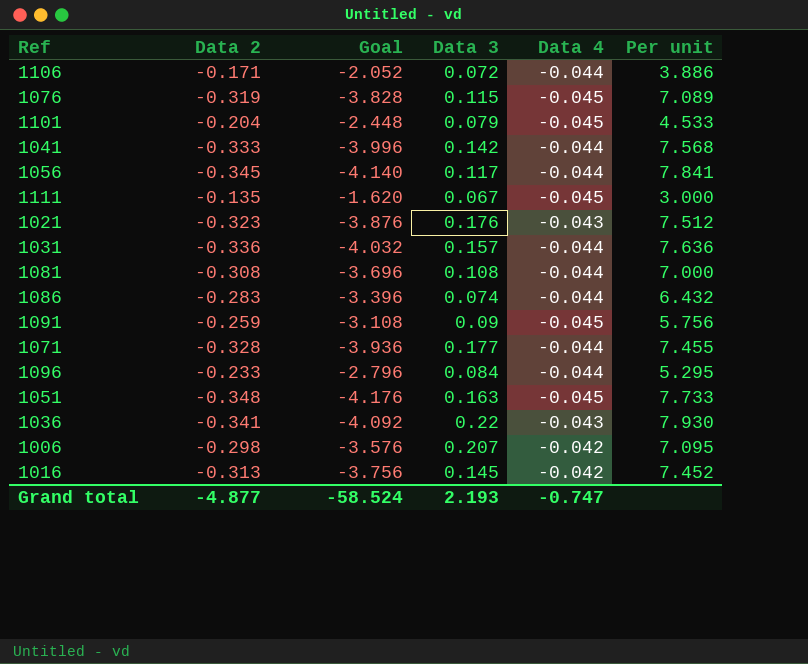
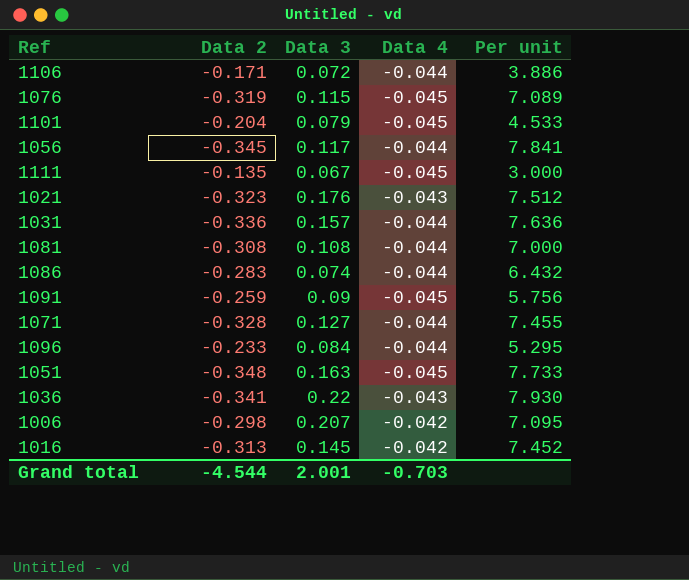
column Goal | formula: [Data 2] * 12 -> none
row 1041: -0.333 | -3.996 | 0.142 | -0.044 | 7.568 -> none
1071 | Data 3: 0.177 -> 0.127
Grand total | Data 2: -4.877 -> -4.544
Grand total | Data 3: 2.193 -> 2.001
Grand total | Data 4: -0.747 -> -0.703

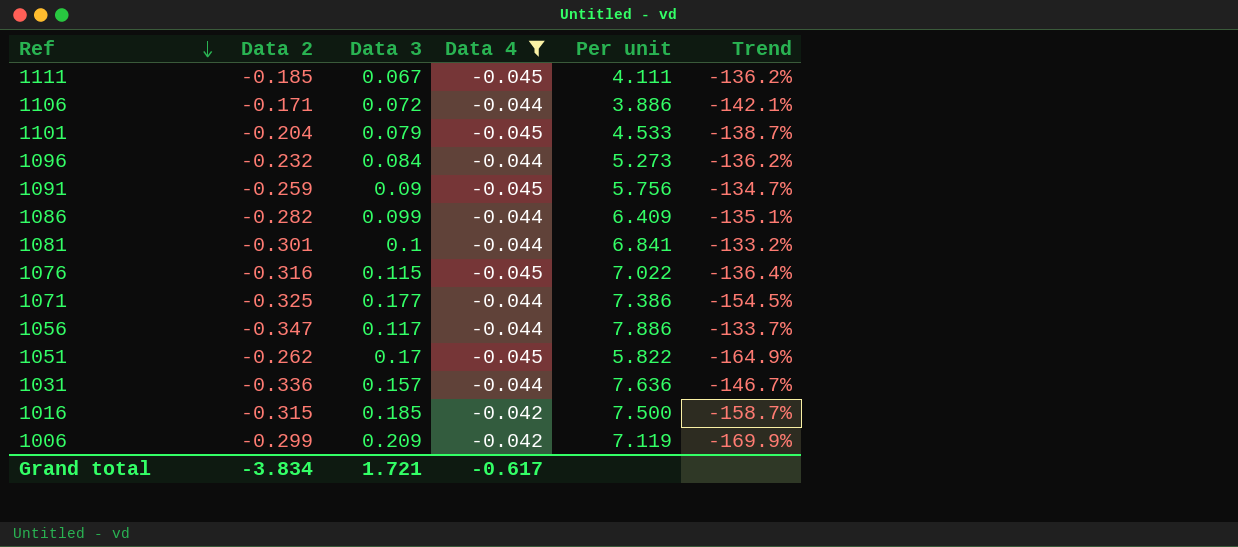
filter: none -> Data 4 != -0.043
row order: none -> Ref descending
column Trend | formula: none -> ([Data 3] - [Data 2]) / [Data 2]
1111 | Data 2: -0.135 -> -0.185
1111 | Per unit: 3.000 -> 4.111
1096 | Data 2: -0.233 -> -0.232
1096 | Per unit: 5.295 -> 5.273
1086 | Data 2: -0.283 -> -0.282
1086 | Data 3: 0.074 -> 0.099
1086 | Per unit: 6.432 -> 6.409
1081 | Data 2: -0.308 -> -0.301
1081 | Data 3: 0.108 -> 0.1
1081 | Per unit: 7.000 -> 6.841
1076 | Data 2: -0.319 -> -0.316
1076 | Per unit: 7.089 -> 7.022
1071 | Data 2: -0.328 -> -0.325
1071 | Data 3: 0.127 -> 0.177
1071 | Per unit: 7.455 -> 7.386
1056 | Data 2: -0.345 -> -0.347
1056 | Per unit: 7.841 -> 7.886
1051 | Data 2: -0.348 -> -0.262
1051 | Data 3: 0.163 -> 0.17
1051 | Per unit: 7.733 -> 5.822
1016 | Data 2: -0.313 -> -0.315
1016 | Data 3: 0.145 -> 0.185
1016 | Per unit: 7.452 -> 7.500
1006 | Data 2: -0.298 -> -0.299
1006 | Data 3: 0.207 -> 0.209
1006 | Per unit: 7.095 -> 7.119
Grand total | Data 2: -4.544 -> -3.834
Grand total | Data 3: 2.001 -> 1.721
Grand total | Data 4: -0.703 -> -0.617

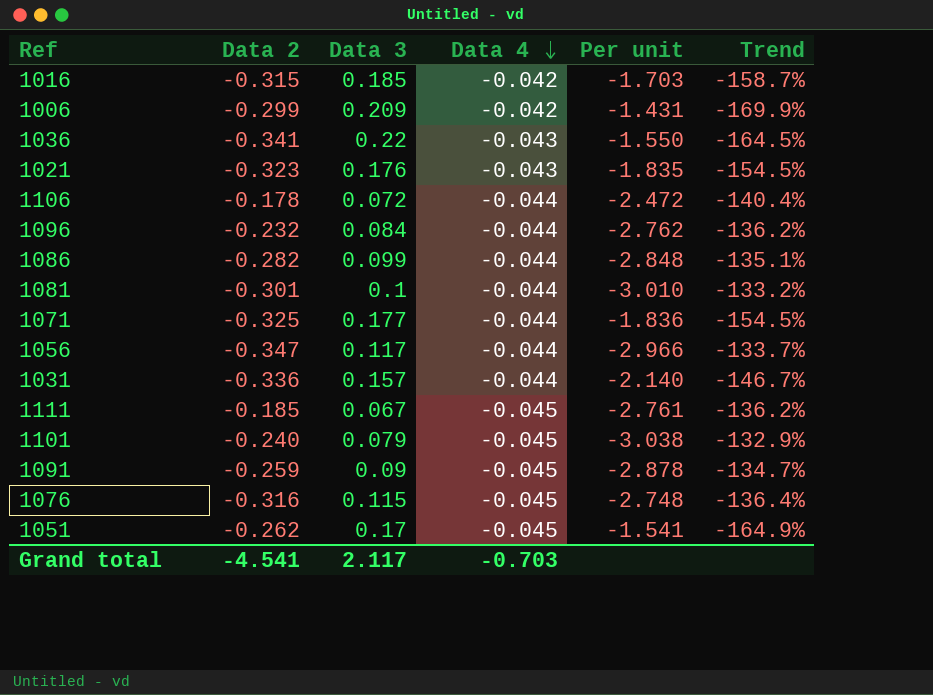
filter: Data 4 != -0.043 -> none
row order: Ref descending -> Data 4 descending
column Per unit | formula: [Data 2] / [Data 4] -> [Data 2] / [Data 3]
1106 | Data 2: -0.171 -> -0.178
1106 | Trend: -142.1% -> -140.4%
1101 | Data 2: -0.204 -> -0.240
1101 | Trend: -138.7% -> -132.9%
Grand total | Data 2: -3.834 -> -4.541
Grand total | Data 3: 1.721 -> 2.117
Grand total | Data 4: -0.617 -> -0.703

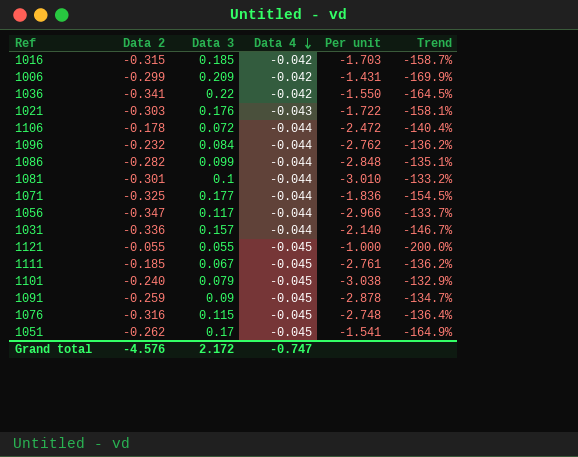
1036 | Data 4: -0.043 -> -0.042
1021 | Data 2: -0.323 -> -0.303
1021 | Per unit: -1.835 -> -1.722
1021 | Trend: -154.5% -> -158.1%
row 1121: none -> -0.055 | 0.055 | -0.045 | -1.000 | -200.0%
Grand total | Data 2: -4.541 -> -4.576
Grand total | Data 3: 2.117 -> 2.172
Grand total | Data 4: -0.703 -> -0.747

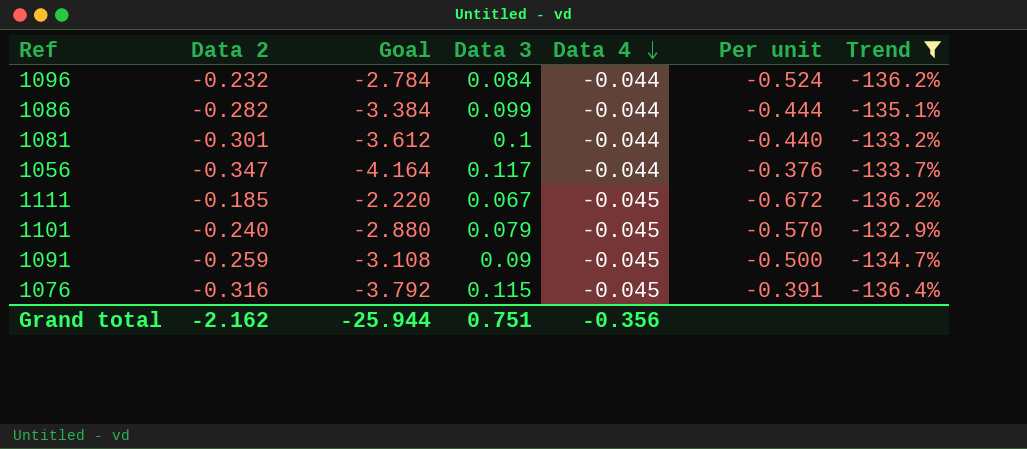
filter: none -> Trend >= -136.4%
column Goal | formula: none -> [Data 2] * 12
column Per unit | formula: [Data 2] / [Data 3] -> [Data 4] / [Data 3]
Grand total | Data 2: -4.576 -> -2.162
Grand total | Data 3: 2.172 -> 0.751
Grand total | Data 4: -0.747 -> -0.356

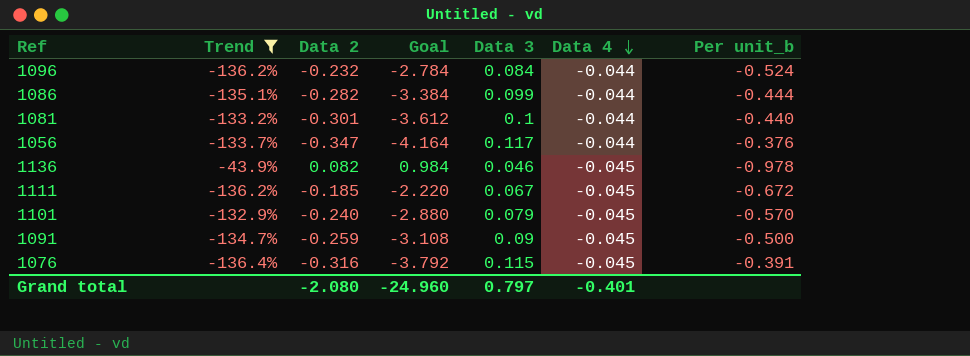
column Trend | position: 7 -> 2
column name: Per unit -> Per unit_b
row 1136: none -> -43.9% | 0.082 | 0.984 | 0.046 | -0.045 | -0.978
Grand total | Data 2: -2.162 -> -2.080
Grand total | Goal: -25.944 -> -24.960
Grand total | Data 3: 0.751 -> 0.797
Grand total | Data 4: -0.356 -> -0.401

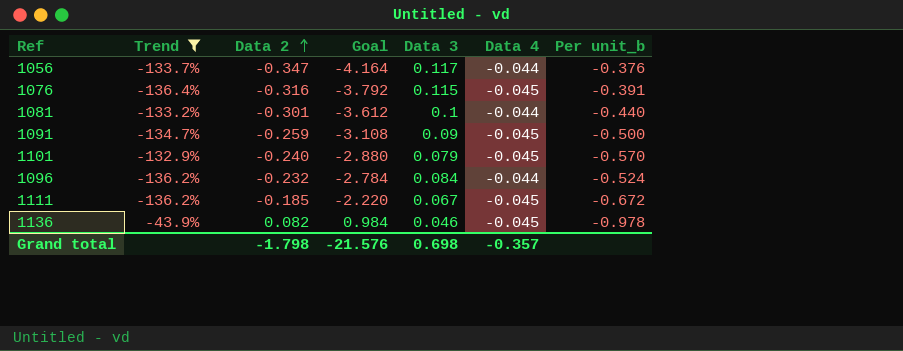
row order: Data 4 descending -> Data 2 ascending
row 1086: -135.1% | -0.282 | -3.384 | 0.099 | -0.044 | -0.444 -> none
Grand total | Data 2: -2.080 -> -1.798
Grand total | Goal: -24.960 -> -21.576
Grand total | Data 3: 0.797 -> 0.698
Grand total | Data 4: -0.401 -> -0.357

